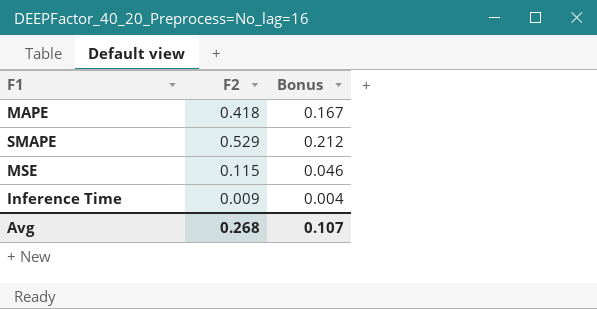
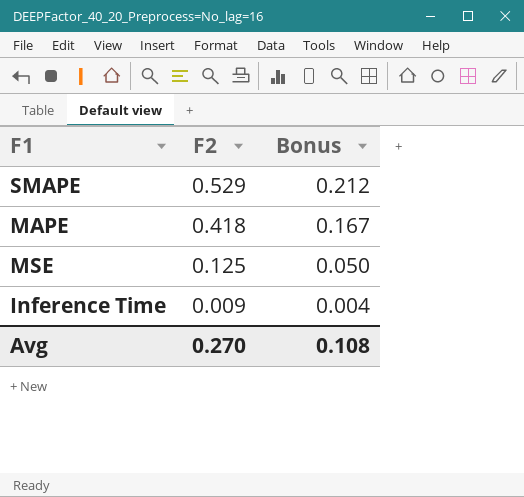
row order: none -> F2 descending
MSE | F2: 0.115 -> 0.125
MSE | Bonus: 0.046 -> 0.050
Avg | F2: 0.268 -> 0.270
Avg | Bonus: 0.107 -> 0.108

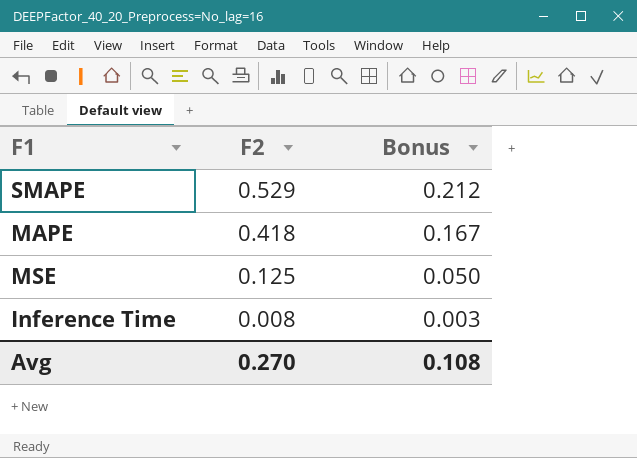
Inference Time | F2: 0.009 -> 0.008
Inference Time | Bonus: 0.004 -> 0.003

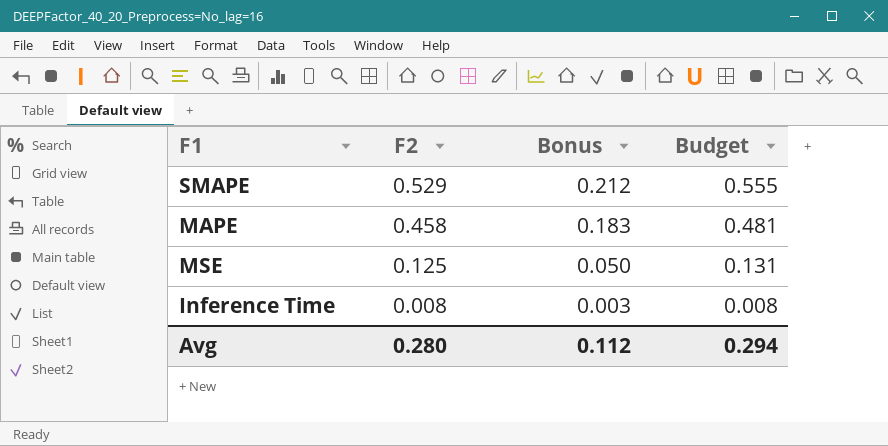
column Budget | formula: none -> [F2] * 1.05
MAPE | F2: 0.418 -> 0.458
MAPE | Bonus: 0.167 -> 0.183
Avg | F2: 0.270 -> 0.280
Avg | Bonus: 0.108 -> 0.112

